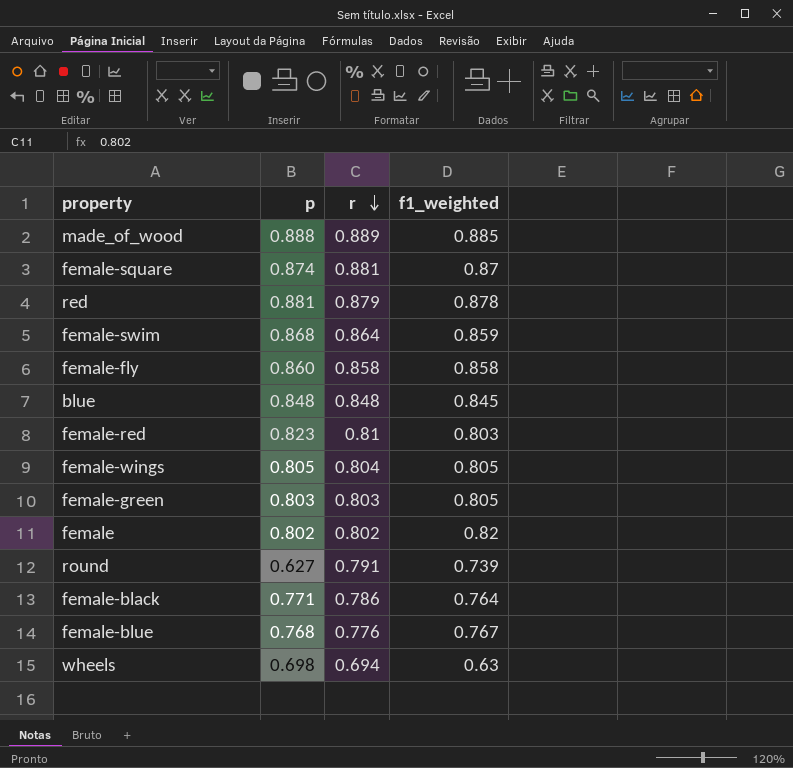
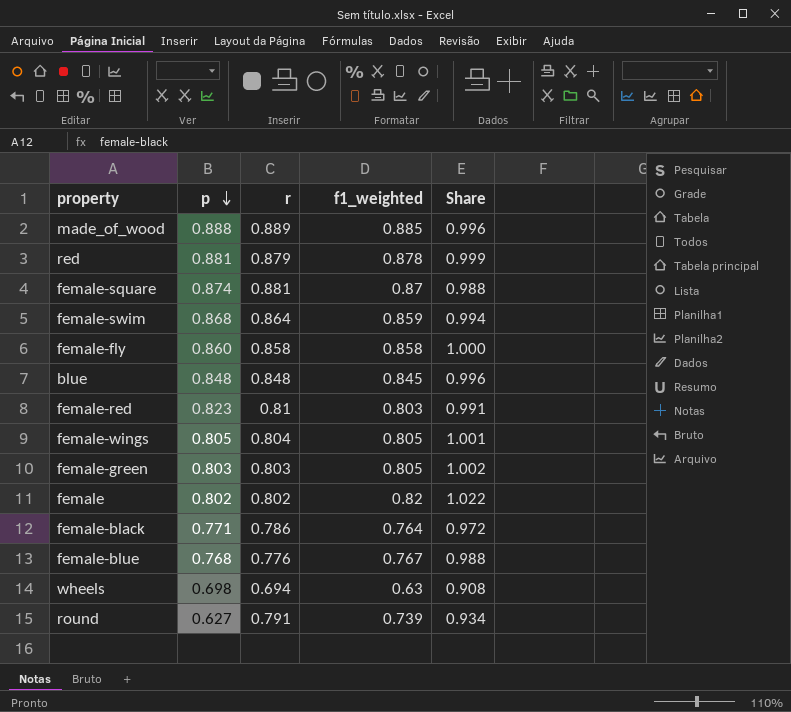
row order: r descending -> p descending
column Share | formula: none -> [f1_weighted] / [r]

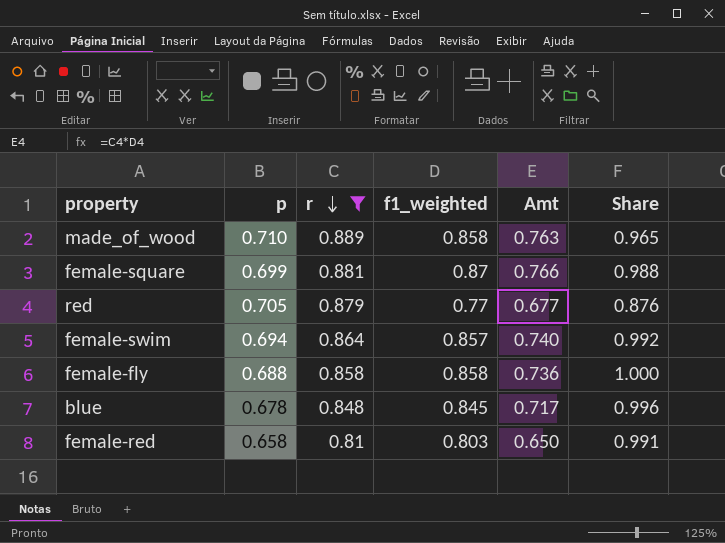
filter: none -> r >= 0.81
row order: p descending -> r descending
column Amt | formula: none -> [r] * [f1_weighted]
made_of_wood | p: 0.888 -> 0.710
made_of_wood | f1_weighted: 0.885 -> 0.858
made_of_wood | Share: 0.996 -> 0.965
female-square | p: 0.874 -> 0.699
red | p: 0.881 -> 0.705
red | f1_weighted: 0.878 -> 0.77
red | Share: 0.999 -> 0.876
female-swim | p: 0.868 -> 0.694
female-swim | f1_weighted: 0.859 -> 0.857
female-swim | Share: 0.994 -> 0.992
female-fly | p: 0.860 -> 0.688
blue | p: 0.848 -> 0.678
female-red | p: 0.823 -> 0.658

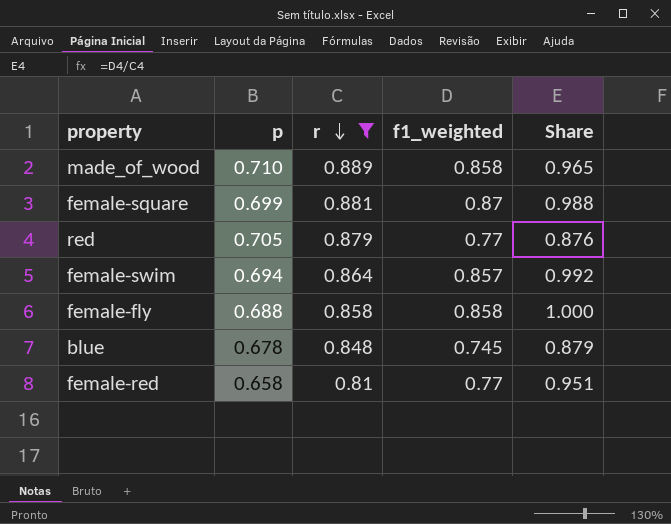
column Amt | formula: [r] * [f1_weighted] -> none
blue | f1_weighted: 0.845 -> 0.745
blue | Share: 0.996 -> 0.879
female-red | f1_weighted: 0.803 -> 0.77
female-red | Share: 0.991 -> 0.951

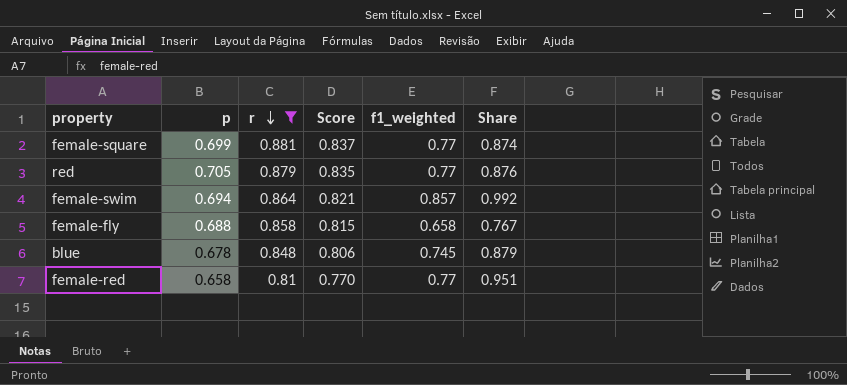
column Score | formula: none -> [r] * 0.95
row made_of_wood: 0.710 | 0.889 | 0.858 | 0.965 -> none
female-square | f1_weighted: 0.87 -> 0.77
female-square | Share: 0.988 -> 0.874
female-fly | f1_weighted: 0.858 -> 0.658
female-fly | Share: 1.000 -> 0.767

